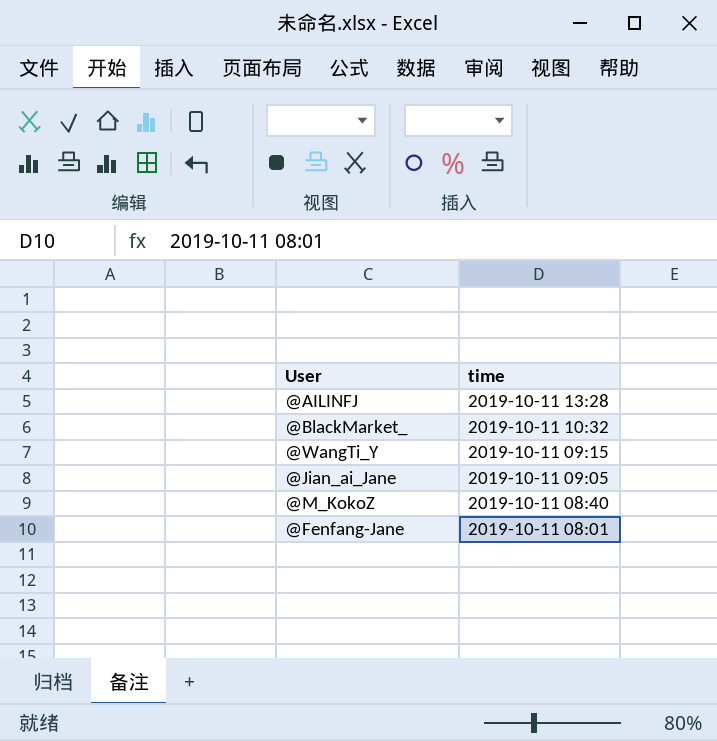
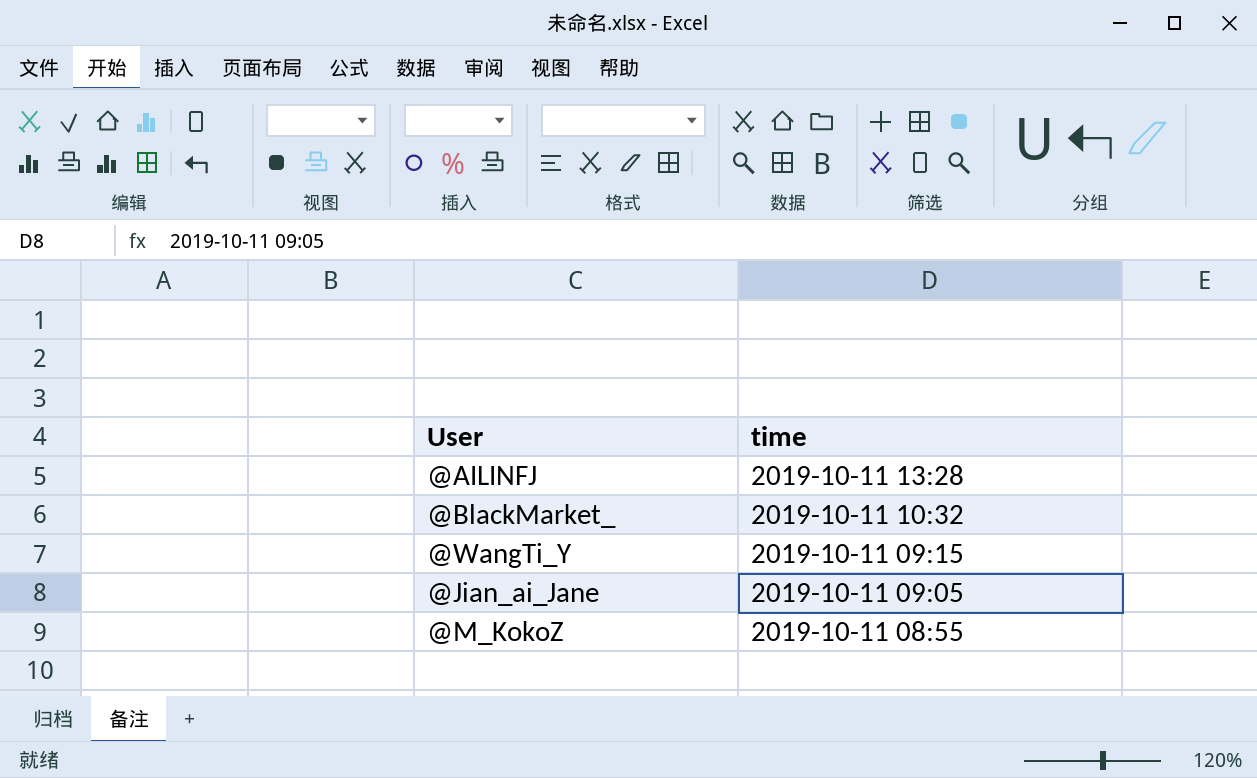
row @Fenfang-Jane: 2019-10-11 08:01 -> none
@M_KokoZ | time: 2019-10-11 08:40 -> 2019-10-11 08:55

